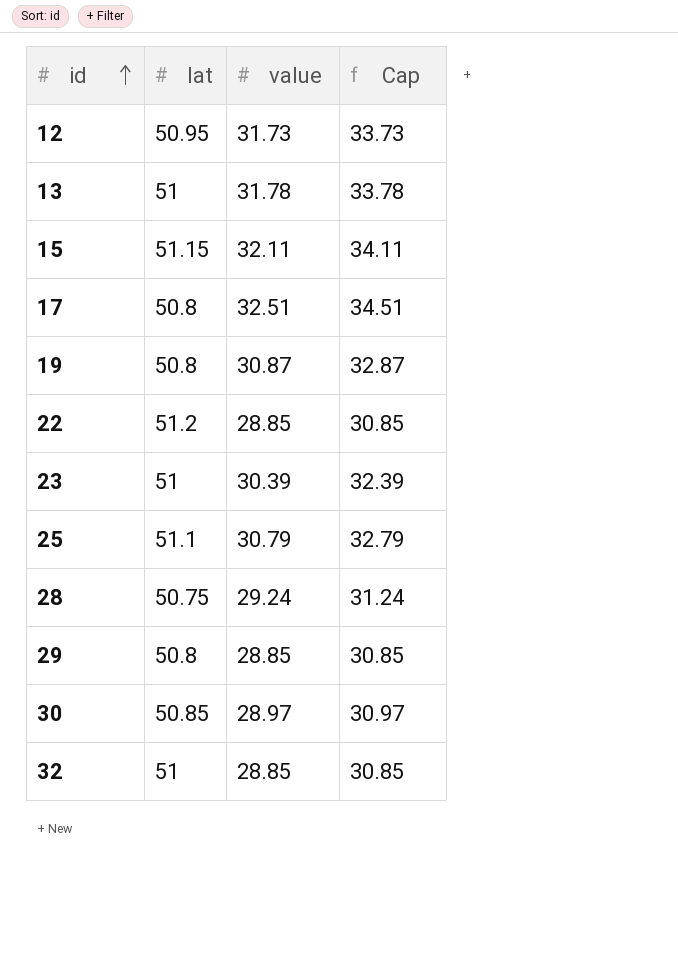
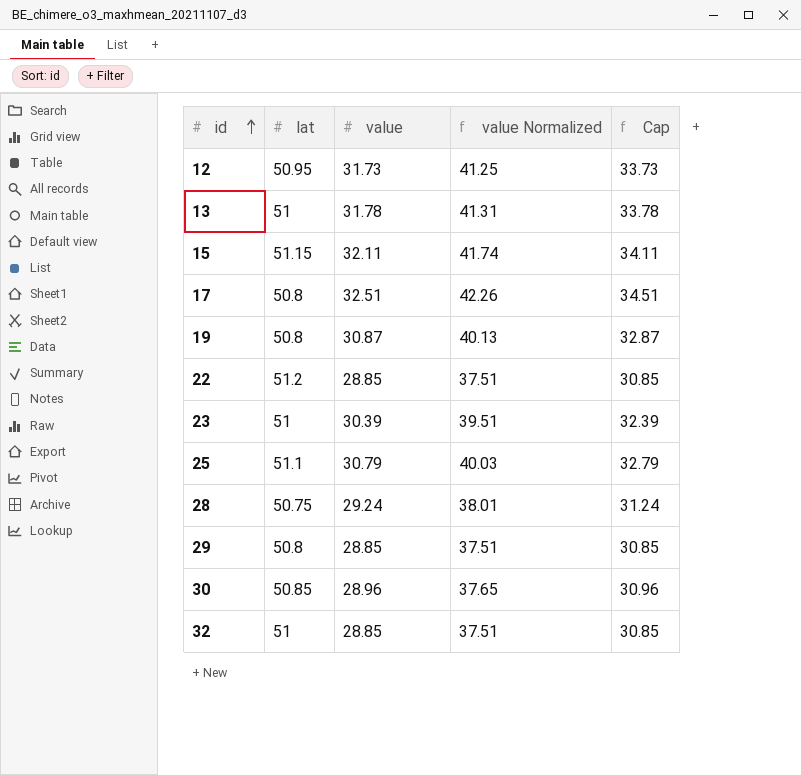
column value Normalized | formula: none -> [value] * 1.3
30 | value: 28.97 -> 28.96
30 | Cap: 30.97 -> 30.96

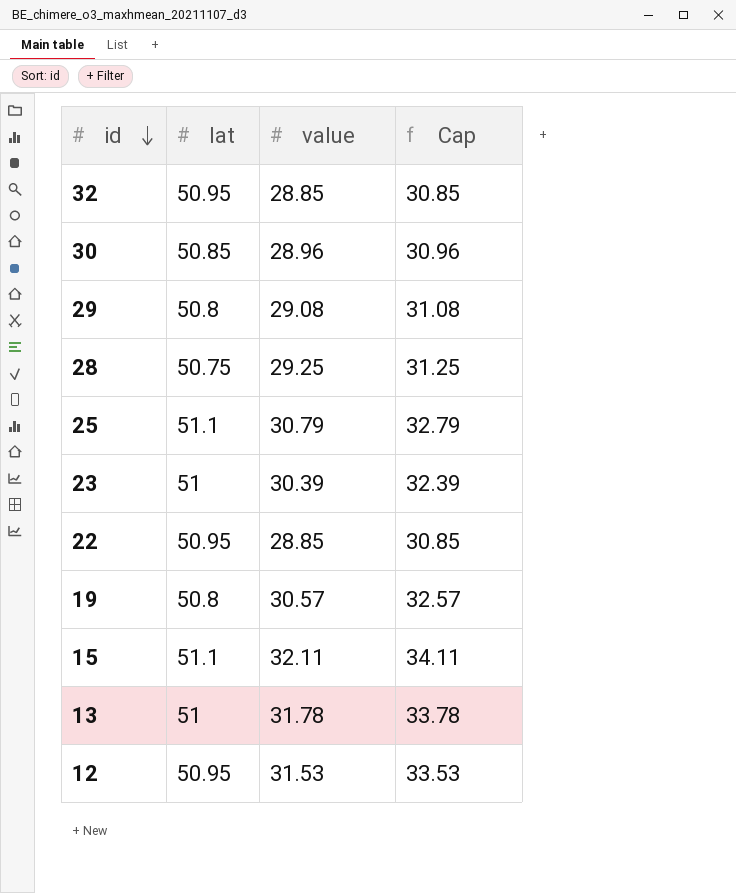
row order: id ascending -> id descending
column value Normalized | formula: [value] * 1.3 -> none
row 17: 50.8 | 32.51 | 42.26 | 34.51 -> none
32 | lat: 51 -> 50.95
29 | value: 28.85 -> 29.08
29 | Cap: 30.85 -> 31.08
28 | value: 29.24 -> 29.25
28 | Cap: 31.24 -> 31.25
22 | lat: 51.2 -> 50.95
19 | value: 30.87 -> 30.57
19 | Cap: 32.87 -> 32.57
15 | lat: 51.15 -> 51.1
12 | value: 31.73 -> 31.53
12 | Cap: 33.73 -> 33.53

